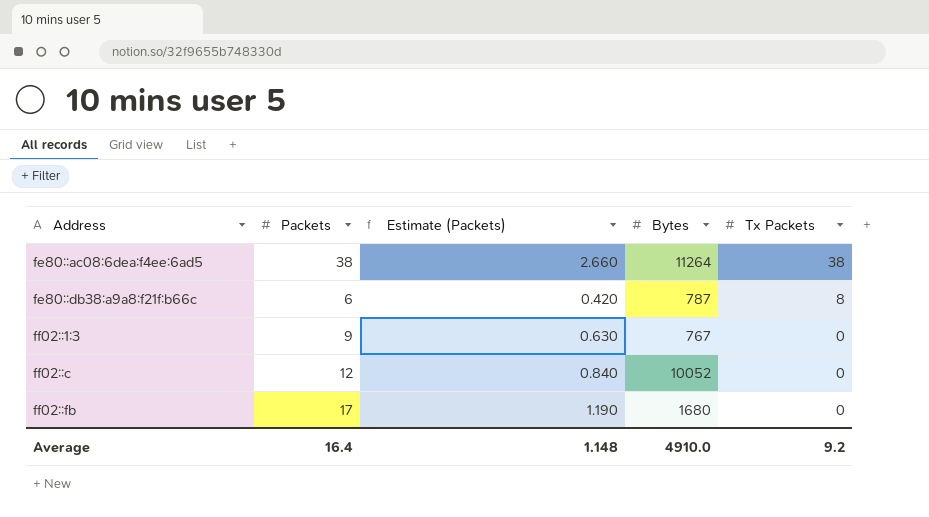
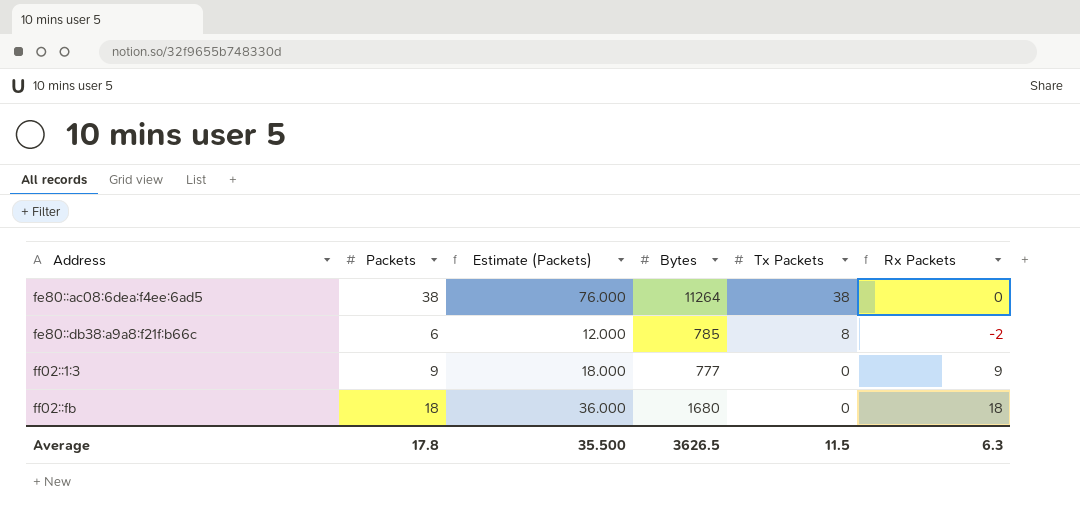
column Estimate (Packets) | formula: [Packets] * 0.07 -> [Packets] * 2
column Rx Packets | formula: none -> [Packets] - [Tx Packets]
row ff02::c: 12 | 0.840 | 10052 | 0 -> none
fe80::db38:a9a8:f21f:b66c | Bytes: 787 -> 785
ff02::1:3 | Bytes: 767 -> 777
ff02::fb | Packets: 17 -> 18
Average | Packets: 16.4 -> 17.8
Average | Estimate (Packets): 1.148 -> 35.500
Average | Bytes: 4910.0 -> 3626.5
Average | Tx Packets: 9.2 -> 11.5

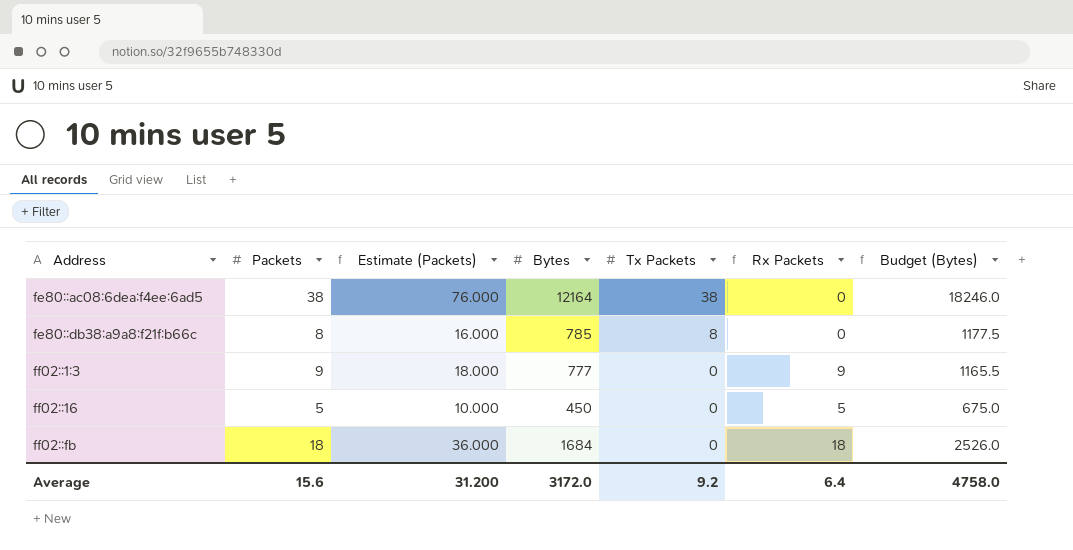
column Budget (Bytes) | formula: none -> [Bytes] * 1.5
fe80::ac08:6dea:f4ee:6ad5 | Bytes: 11264 -> 12164
fe80::db38:a9a8:f21f:b66c | Packets: 6 -> 8
fe80::db38:a9a8:f21f:b66c | Estimate (Packets): 12.000 -> 16.000
fe80::db38:a9a8:f21f:b66c | Rx Packets: -2 -> 0
row ff02::16: none -> 5 | 10.000 | 450 | 0 | 5 | 675.0
ff02::fb | Bytes: 1680 -> 1684
Average | Packets: 17.8 -> 15.6
Average | Estimate (Packets): 35.500 -> 31.200
Average | Bytes: 3626.5 -> 3172.0
Average | Tx Packets: 11.5 -> 9.2
Average | Rx Packets: 6.3 -> 6.4

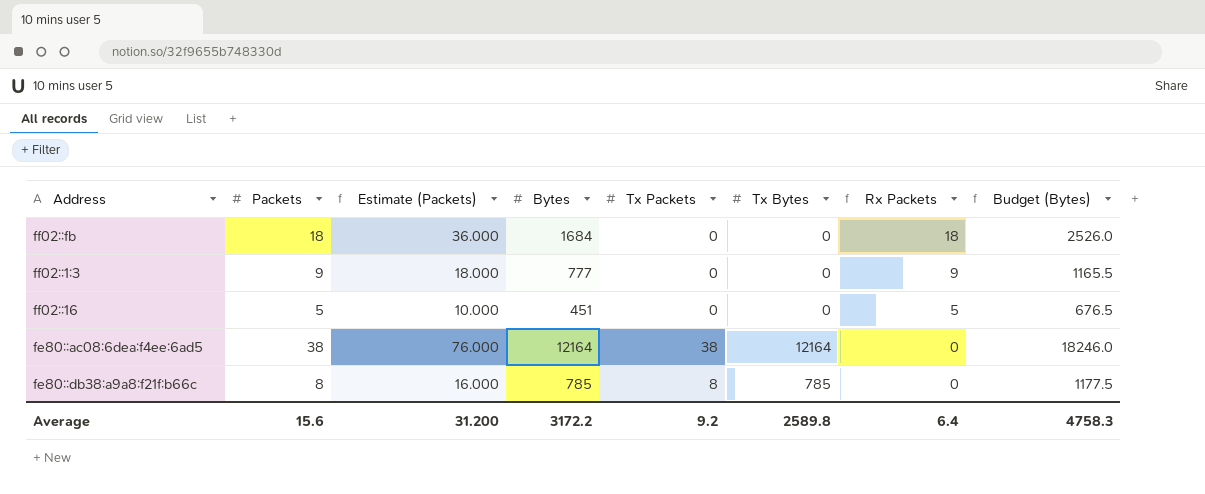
row order: Address ascending -> Rx Packets descending
column Tx Bytes | position: none -> 6
ff02::16 | Bytes: 450 -> 451
ff02::16 | Budget (Bytes): 675.0 -> 676.5
Average | Bytes: 3172.0 -> 3172.2
Average | Budget (Bytes): 4758.0 -> 4758.3

